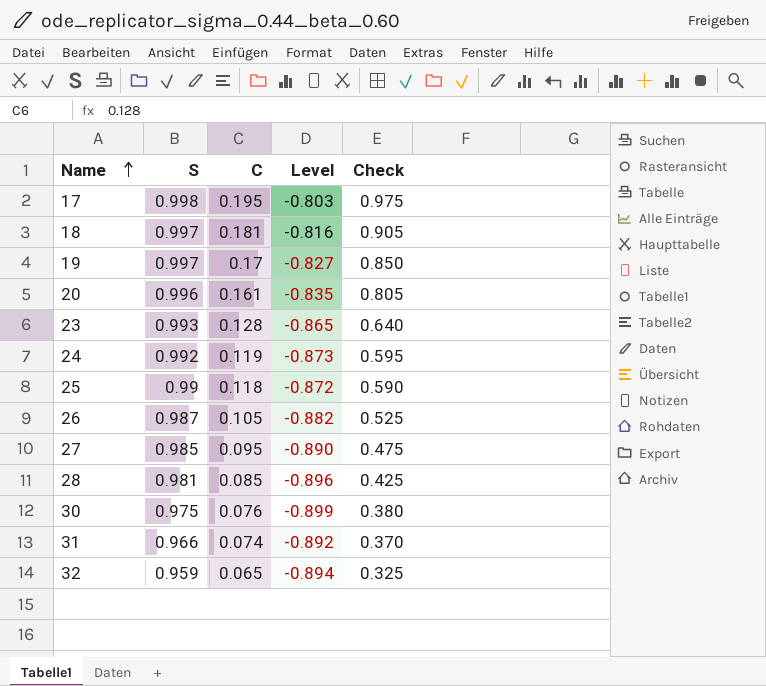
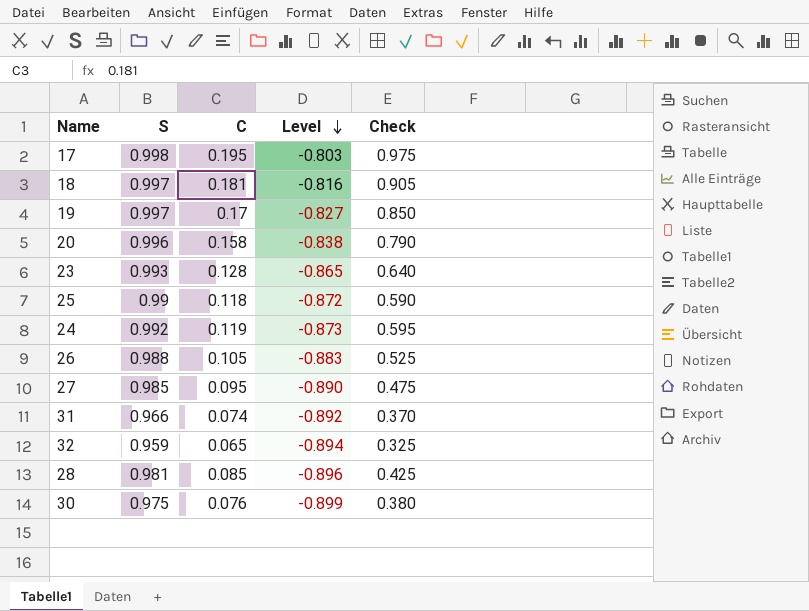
row order: Name ascending -> Level descending
20 | C: 0.161 -> 0.158
20 | Level: -0.835 -> -0.838
20 | Check: 0.805 -> 0.790
26 | S: 0.987 -> 0.988
26 | Level: -0.882 -> -0.883

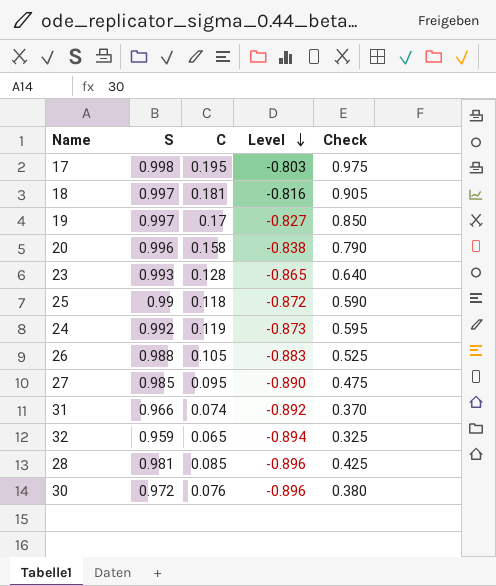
30 | S: 0.975 -> 0.972
30 | Level: -0.899 -> -0.896

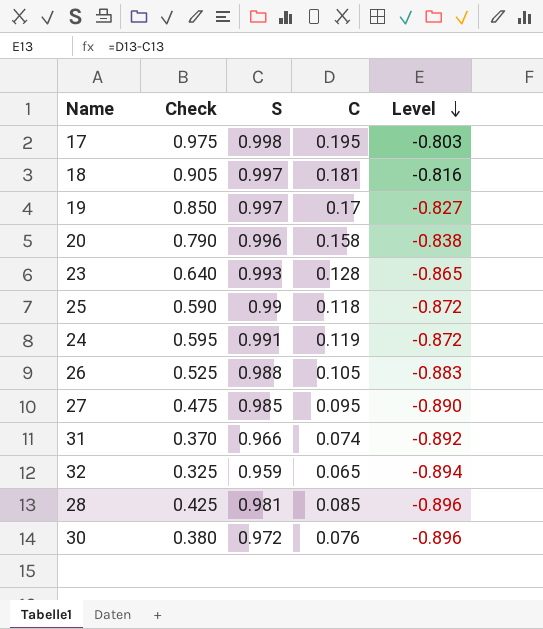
column Check | position: 5 -> 2
24 | S: 0.992 -> 0.991
24 | Level: -0.873 -> -0.872

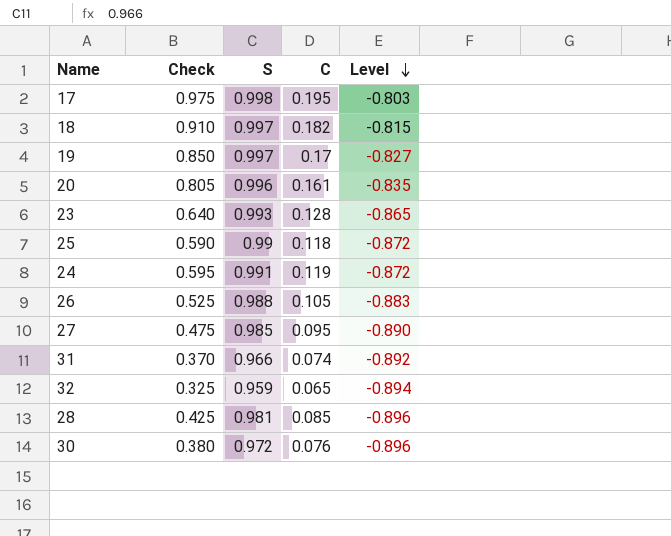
18 | Check: 0.905 -> 0.910
18 | C: 0.181 -> 0.182
18 | Level: -0.816 -> -0.815
20 | Check: 0.790 -> 0.805
20 | C: 0.158 -> 0.161
20 | Level: -0.838 -> -0.835

